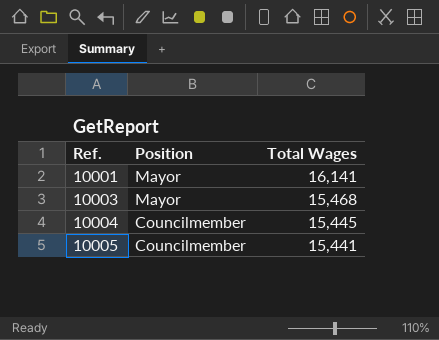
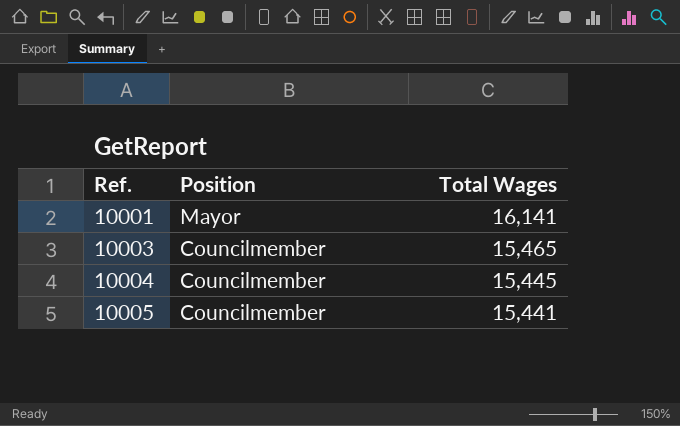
10003 | Position: Mayor -> Councilmember
10003 | Total Wages: 15,468 -> 15,465

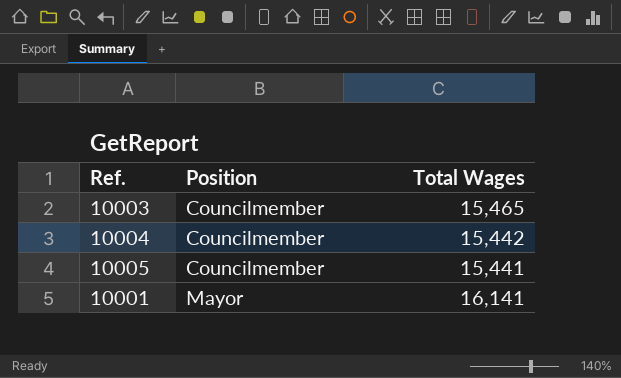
row order: Ref. ascending -> Position ascending
10004 | Total Wages: 15,445 -> 15,442

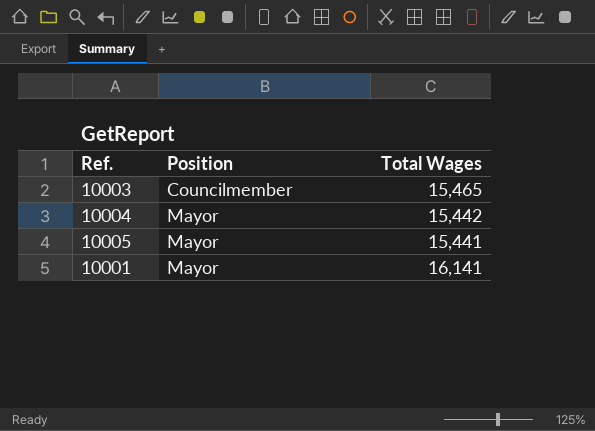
10004 | Position: Councilmember -> Mayor
10005 | Position: Councilmember -> Mayor

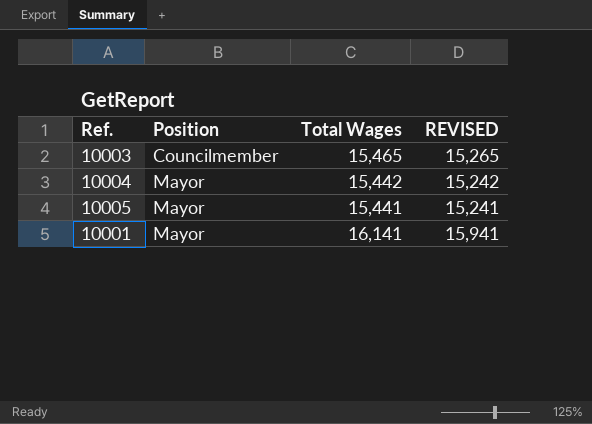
column REVISED | formula: none -> [Total Wages] - 200

